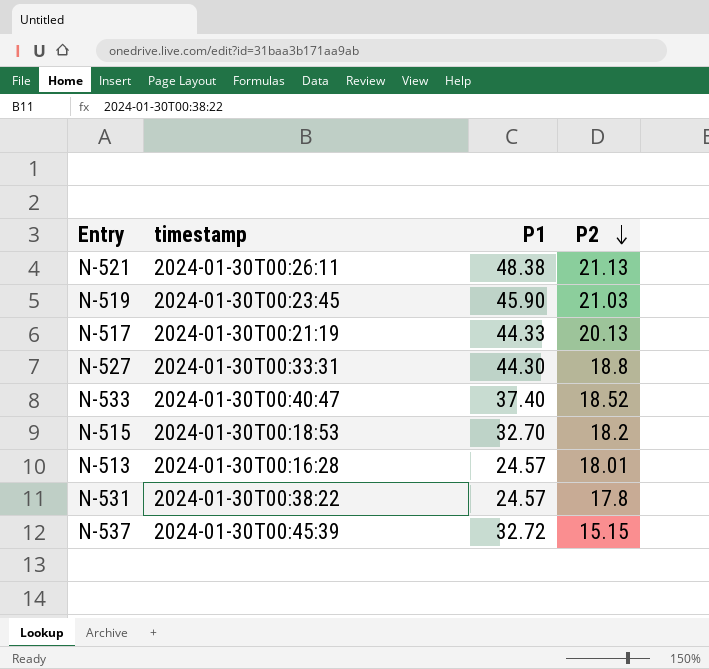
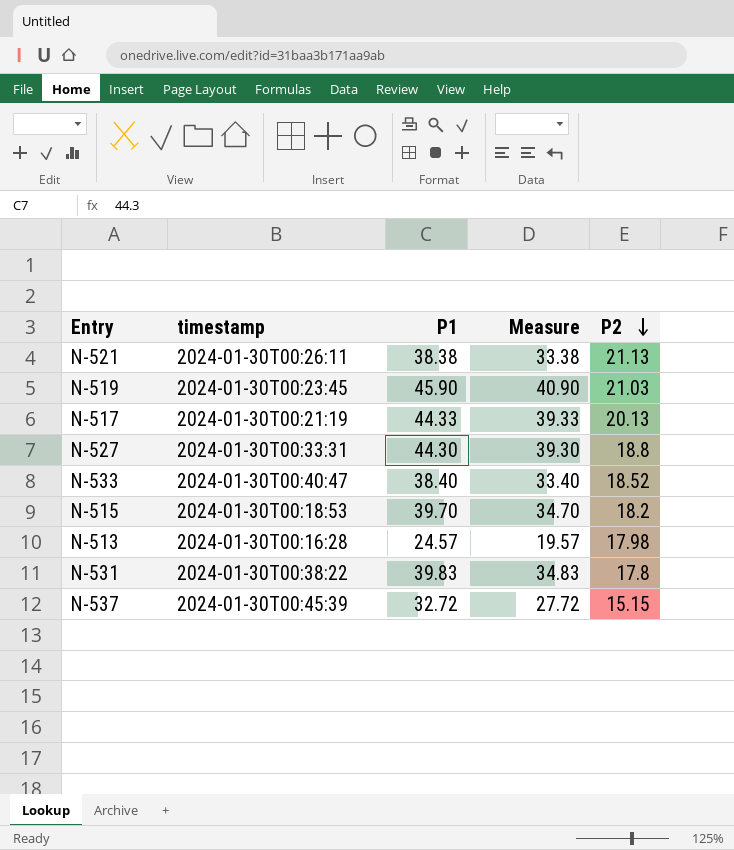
column Measure | formula: none -> [P1] - 5
N-521 | P1: 48.38 -> 38.38
N-533 | P1: 37.40 -> 38.40
N-515 | P1: 32.70 -> 39.70
N-513 | P2: 18.01 -> 17.98
N-531 | P1: 24.57 -> 39.83

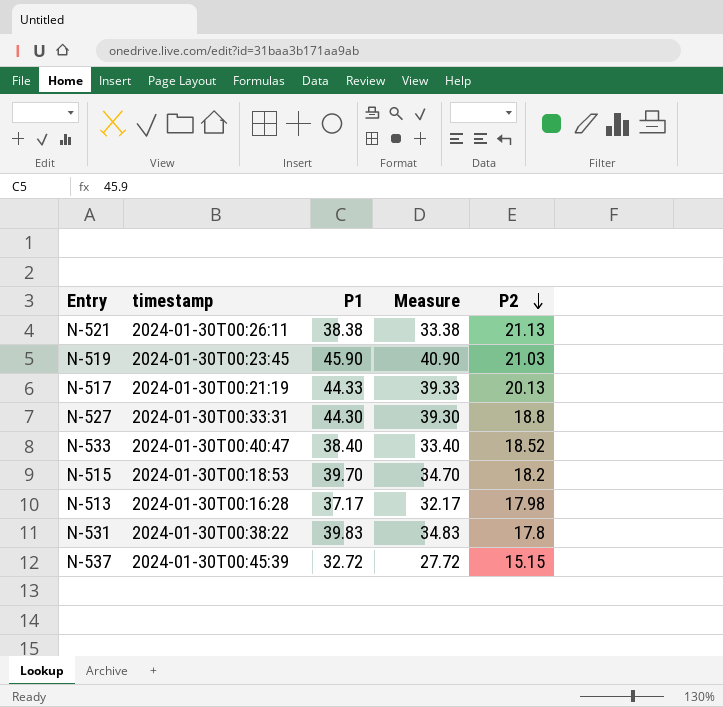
N-513 | P1: 24.57 -> 37.17
N-513 | Measure: 19.57 -> 32.17

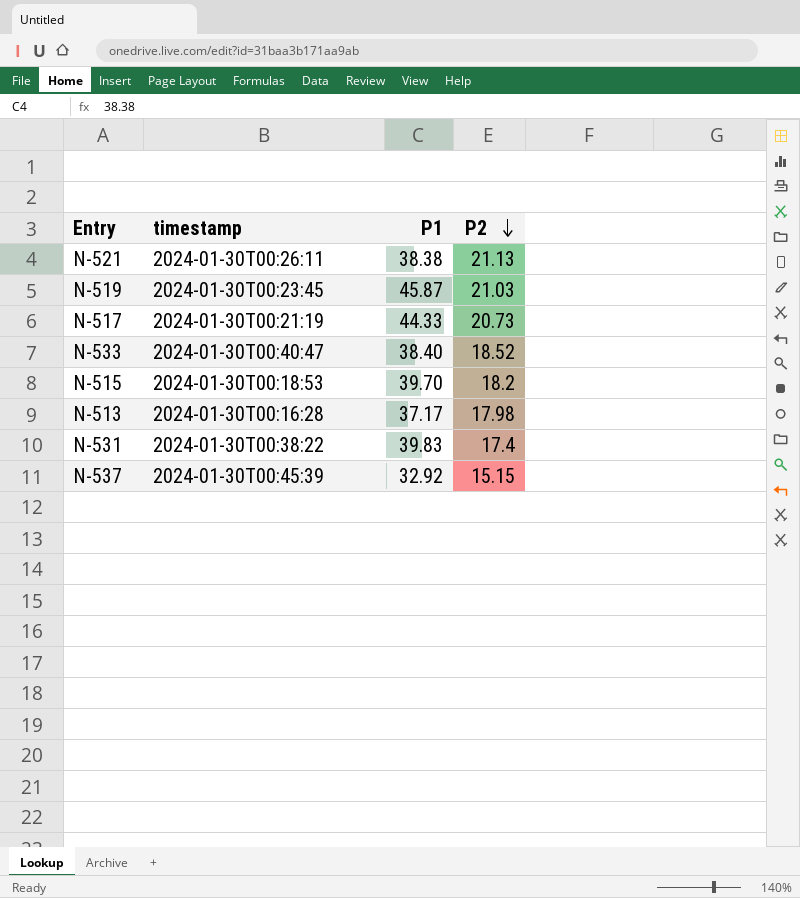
column Measure | formula: [P1] - 5 -> none
row N-527: 2024-01-30T00:33:31 | 44.30 | 39.30 | 18.8 -> none
N-519 | P1: 45.90 -> 45.87
N-517 | P2: 20.13 -> 20.73
N-531 | P2: 17.8 -> 17.4
N-537 | P1: 32.72 -> 32.92

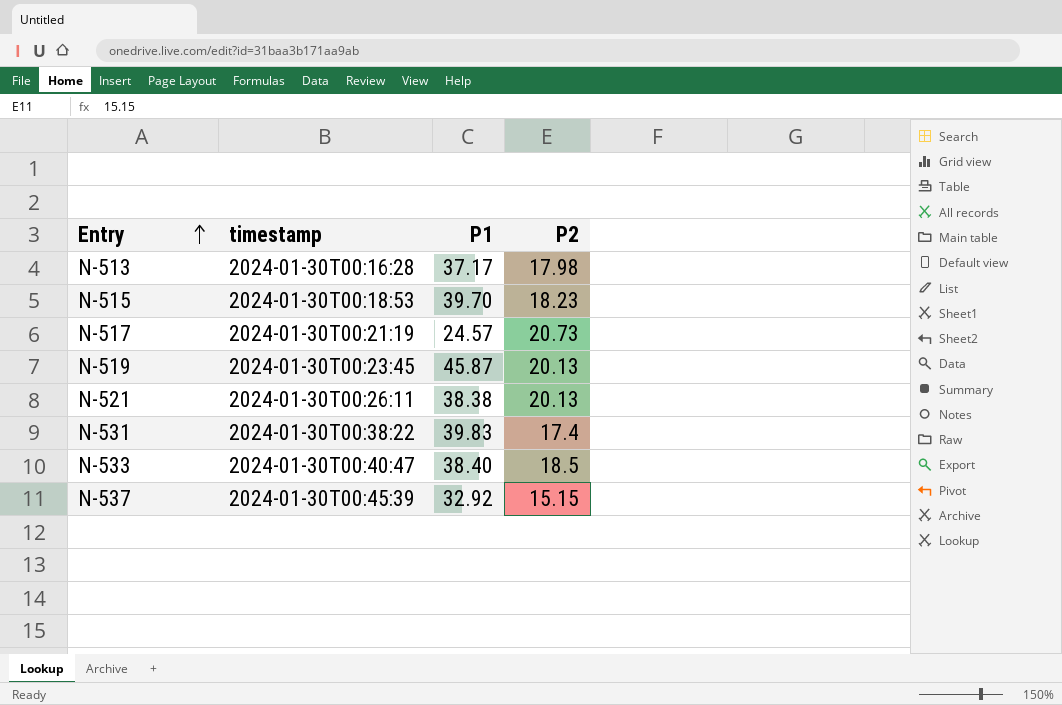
row order: P2 descending -> Entry ascending
N-515 | P2: 18.2 -> 18.23
N-517 | P1: 44.33 -> 24.57
N-519 | P2: 21.03 -> 20.13
N-521 | P2: 21.13 -> 20.13
N-533 | P2: 18.52 -> 18.5

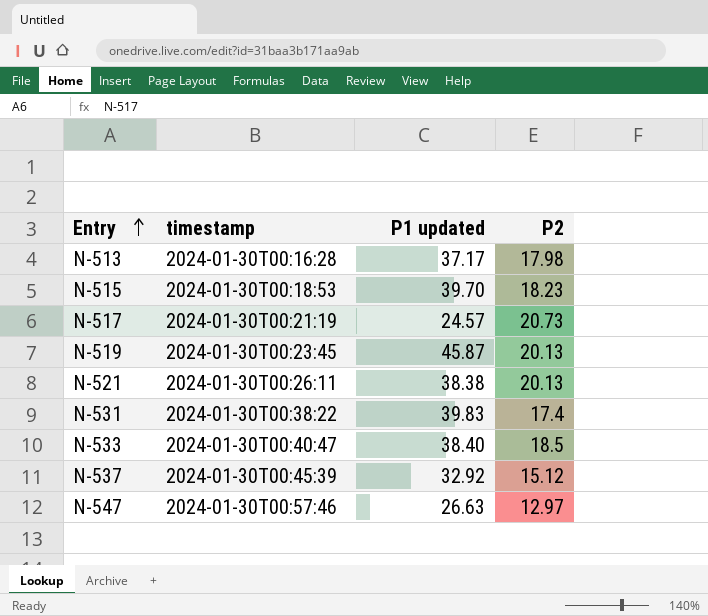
column name: P1 -> P1 updated
N-537 | P2: 15.15 -> 15.12
row N-547: none -> 2024-01-30T00:57:46 | 26.63 | 12.97

